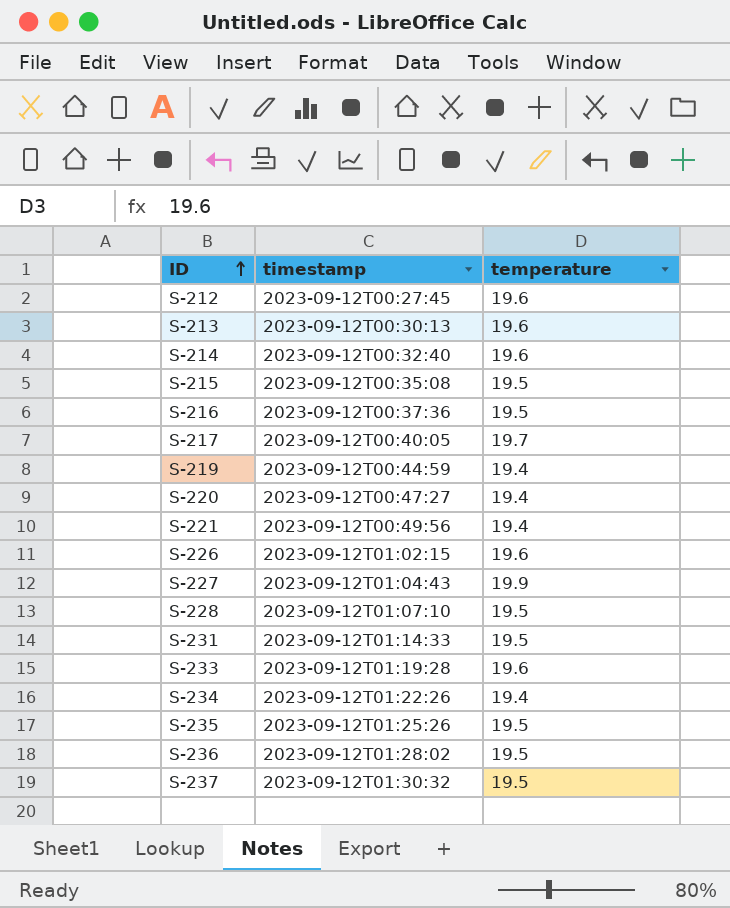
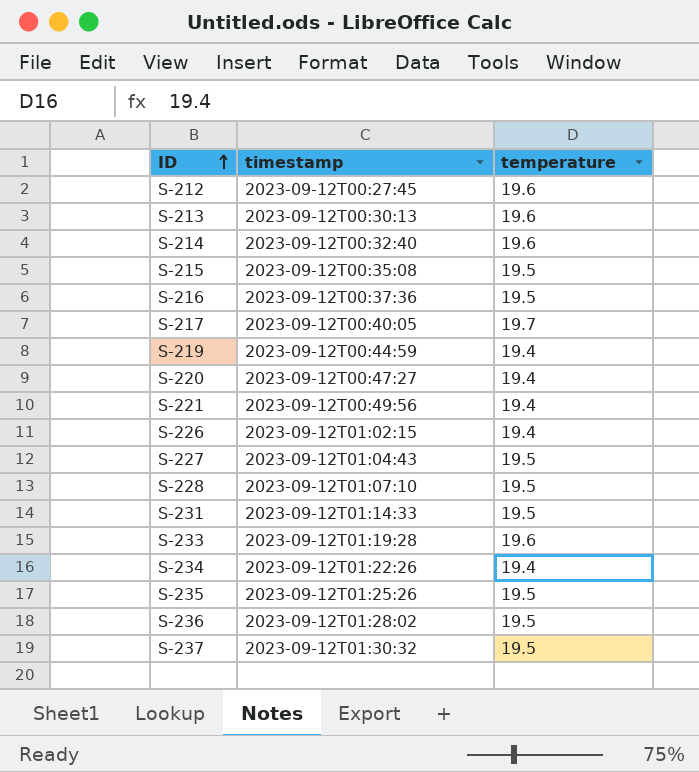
S-226 | temperature: 19.6 -> 19.4
S-227 | temperature: 19.9 -> 19.5

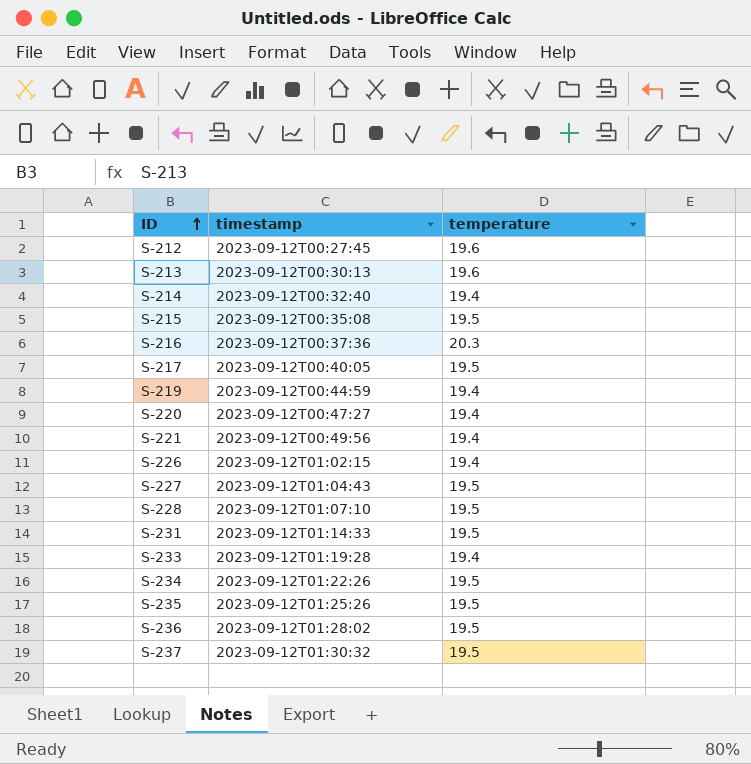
S-214 | temperature: 19.6 -> 19.4
S-216 | temperature: 19.5 -> 20.3
S-217 | temperature: 19.7 -> 19.5
S-233 | temperature: 19.6 -> 19.4
S-234 | temperature: 19.4 -> 19.5

